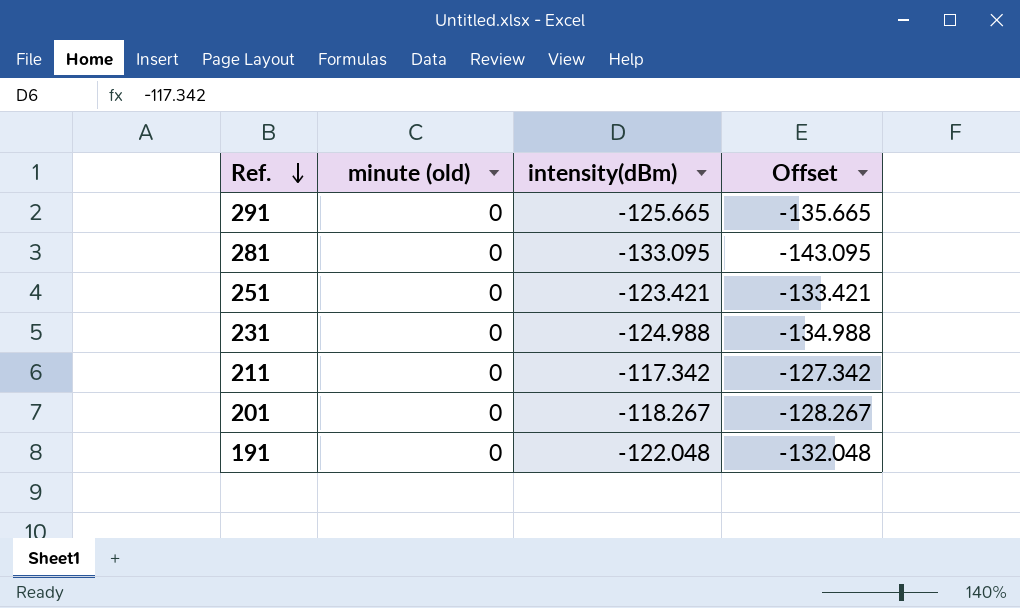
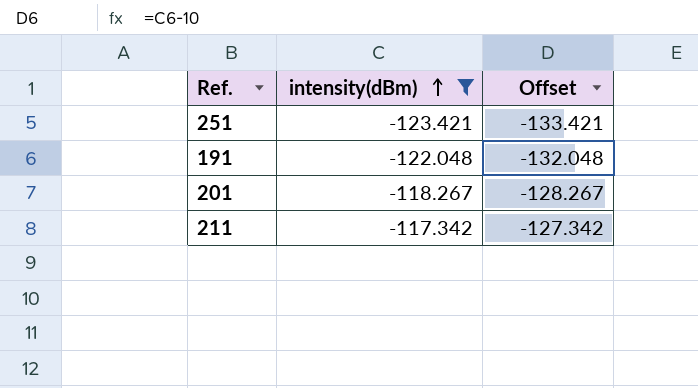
filter: none -> intensity(dBm) >= -123.421
row order: Ref. descending -> intensity(dBm) ascending
column minute (old) | position: 2 -> none

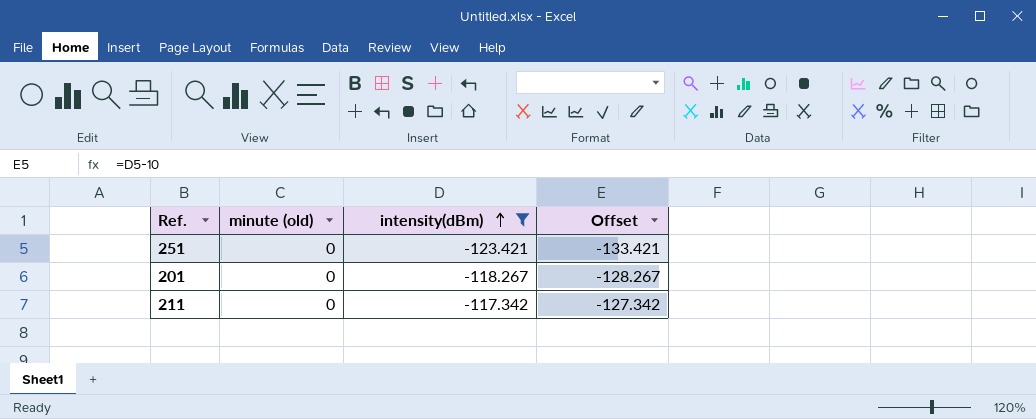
column minute (old) | position: none -> 2
row 191: -122.048 | -132.048 -> none

